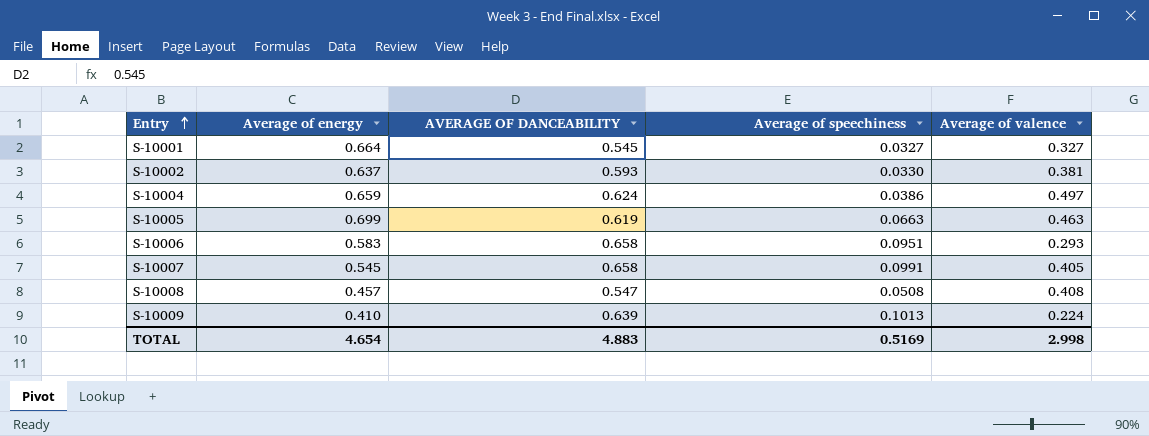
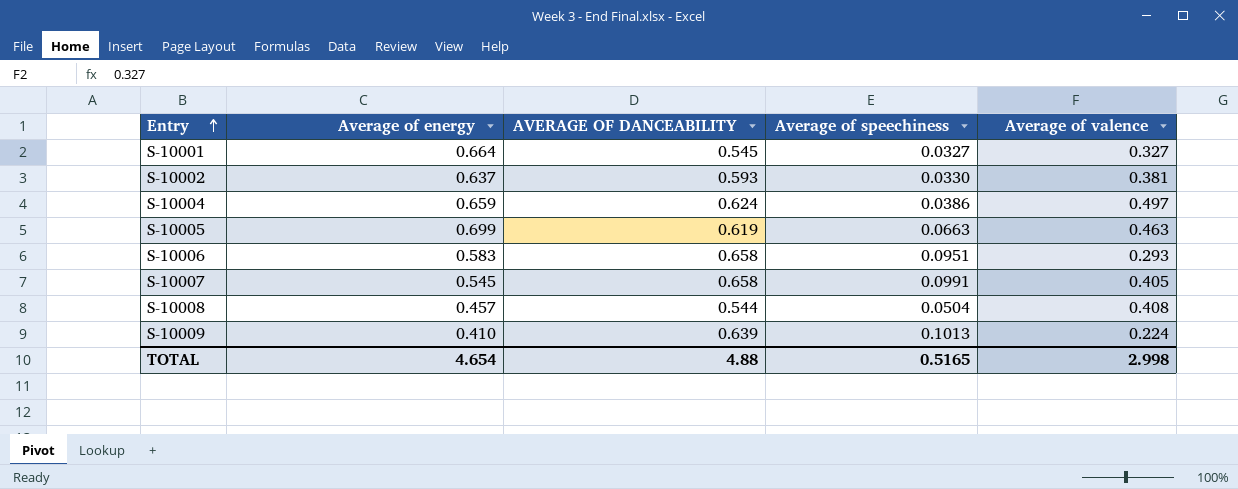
S-10008 | AVERAGE OF DANCEABILITY: 0.547 -> 0.544
S-10008 | Average of speechiness: 0.0508 -> 0.0504
TOTAL | AVERAGE OF DANCEABILITY: 4.883 -> 4.88
TOTAL | Average of speechiness: 0.5169 -> 0.5165

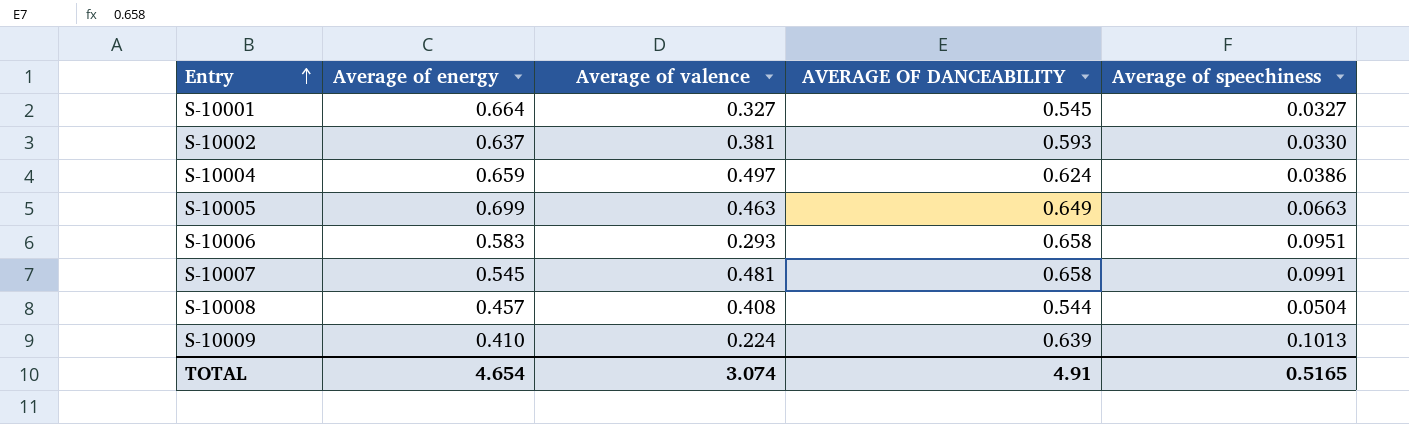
column Average of valence | position: 5 -> 3
S-10005 | AVERAGE OF DANCEABILITY: 0.619 -> 0.649
S-10007 | Average of valence: 0.405 -> 0.481
TOTAL | Average of valence: 2.998 -> 3.074
TOTAL | AVERAGE OF DANCEABILITY: 4.88 -> 4.91

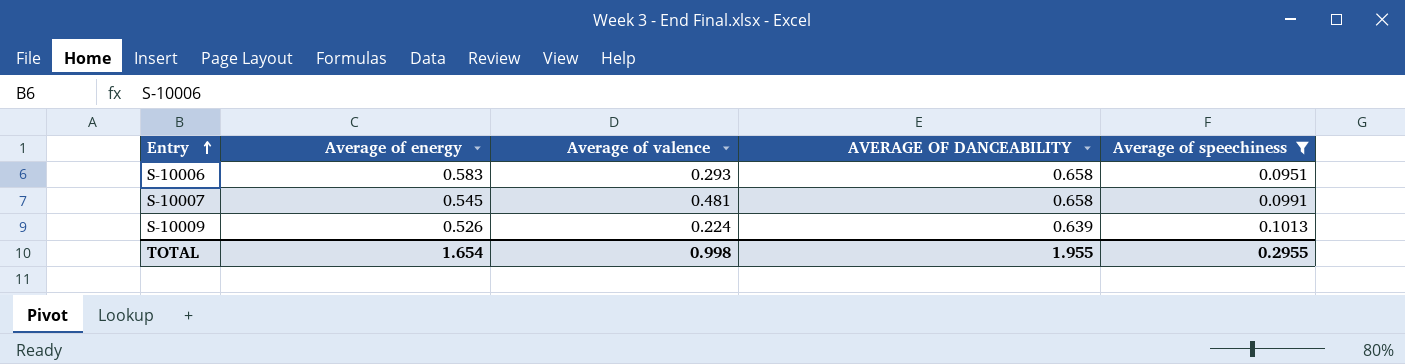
filter: none -> Average of speechiness >= 0.0951
S-10009 | Average of energy: 0.410 -> 0.526
TOTAL | Average of energy: 4.654 -> 1.654
TOTAL | Average of valence: 3.074 -> 0.998
TOTAL | AVERAGE OF DANCEABILITY: 4.91 -> 1.955
TOTAL | Average of speechiness: 0.5165 -> 0.2955

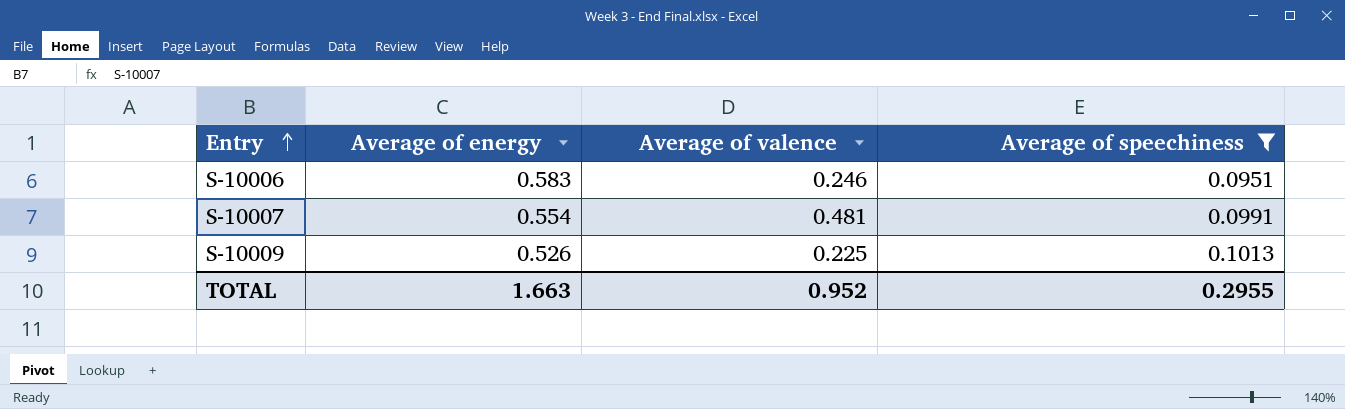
column AVERAGE OF DANCEABILITY | position: 4 -> none
S-10006 | Average of valence: 0.293 -> 0.246
S-10007 | Average of energy: 0.545 -> 0.554
S-10009 | Average of valence: 0.224 -> 0.225
TOTAL | Average of energy: 1.654 -> 1.663
TOTAL | Average of valence: 0.998 -> 0.952

